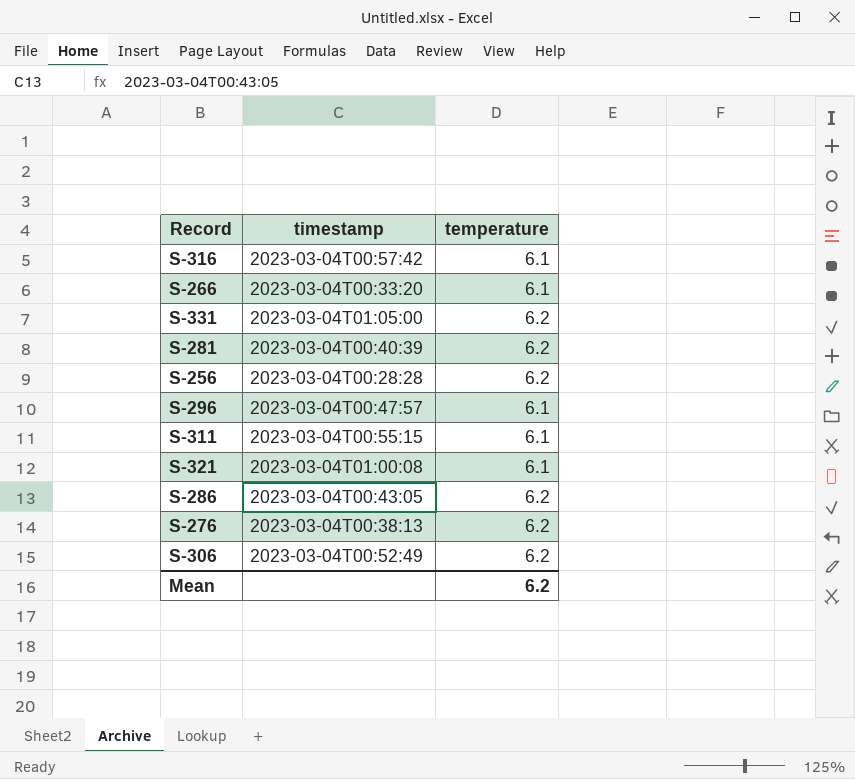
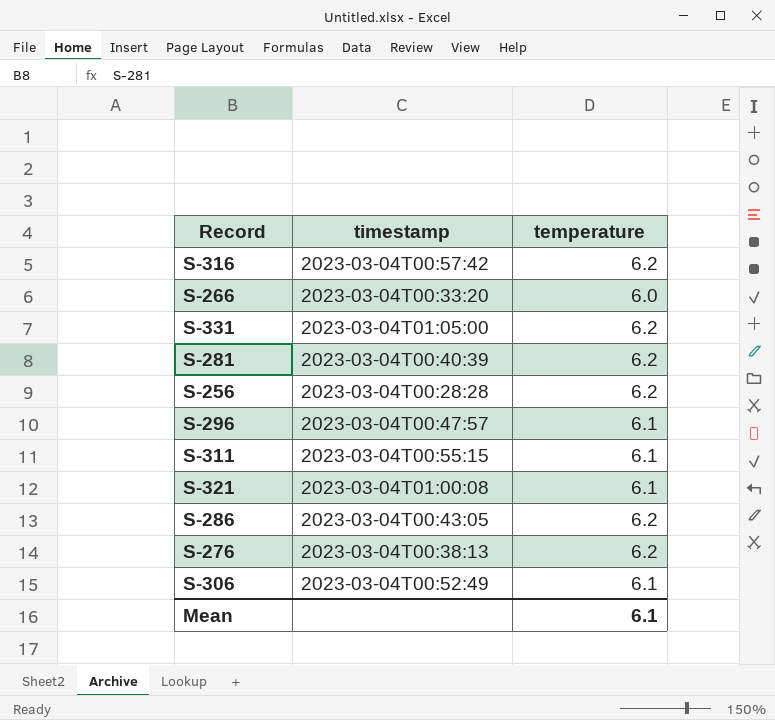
S-316 | temperature: 6.1 -> 6.2
S-266 | temperature: 6.1 -> 6.0
S-306 | temperature: 6.2 -> 6.1
Mean | temperature: 6.2 -> 6.1

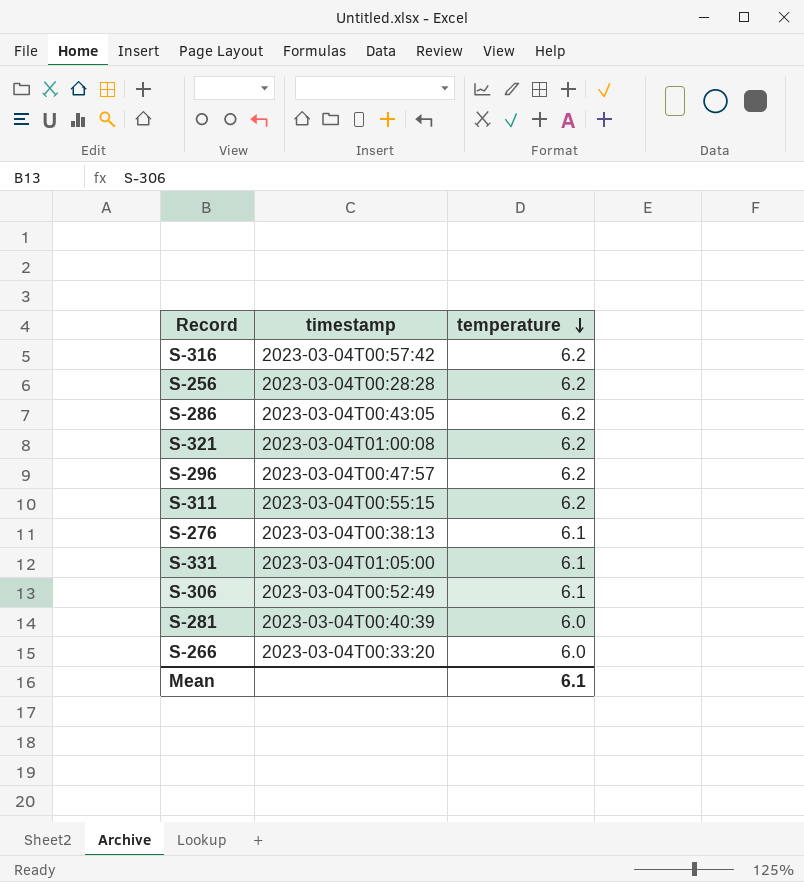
row order: none -> temperature descending
S-321 | temperature: 6.1 -> 6.2
S-296 | temperature: 6.1 -> 6.2
S-311 | temperature: 6.1 -> 6.2
S-276 | temperature: 6.2 -> 6.1
S-331 | temperature: 6.2 -> 6.1
S-281 | temperature: 6.2 -> 6.0

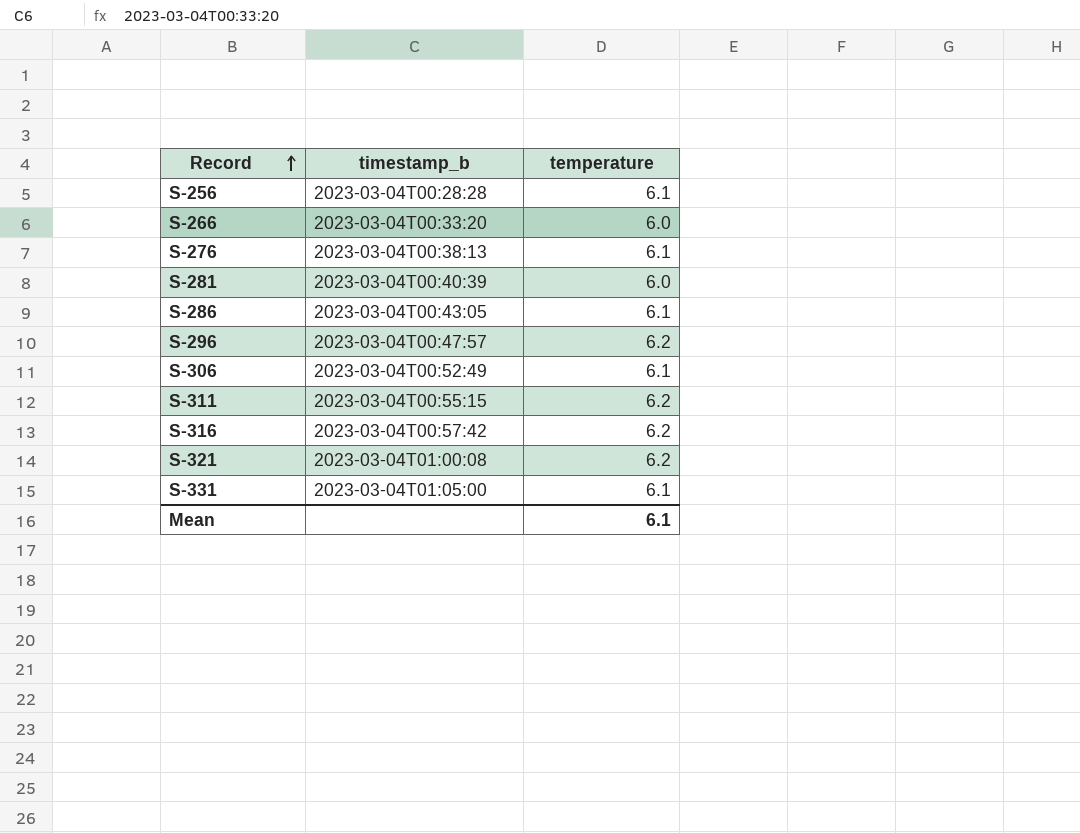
row order: temperature descending -> Record ascending
column name: timestamp -> timestamp_b
S-256 | temperature: 6.2 -> 6.1
S-286 | temperature: 6.2 -> 6.1

